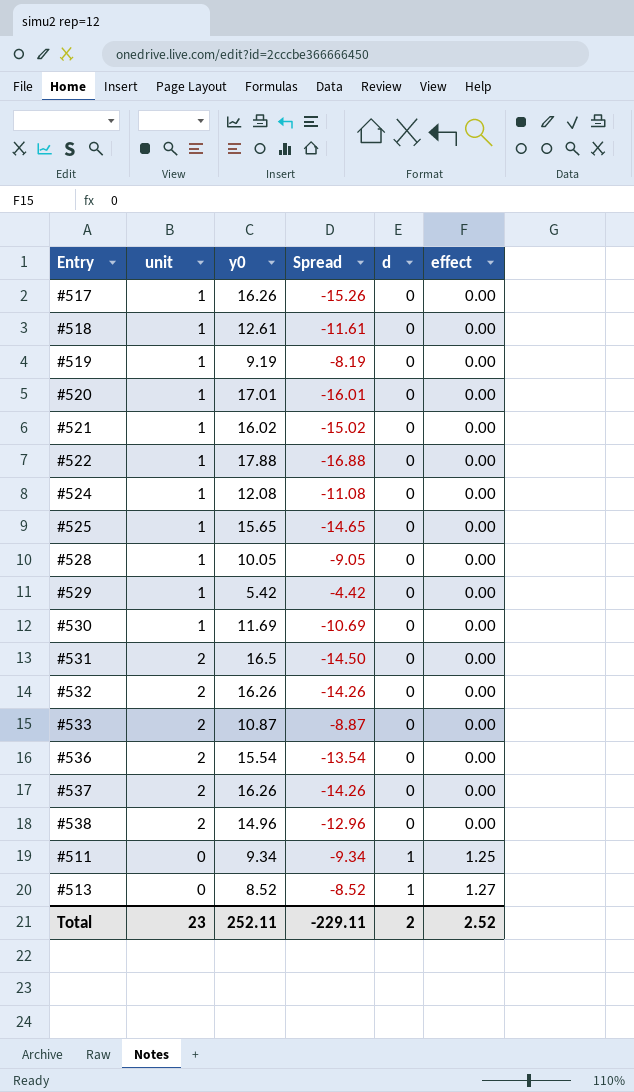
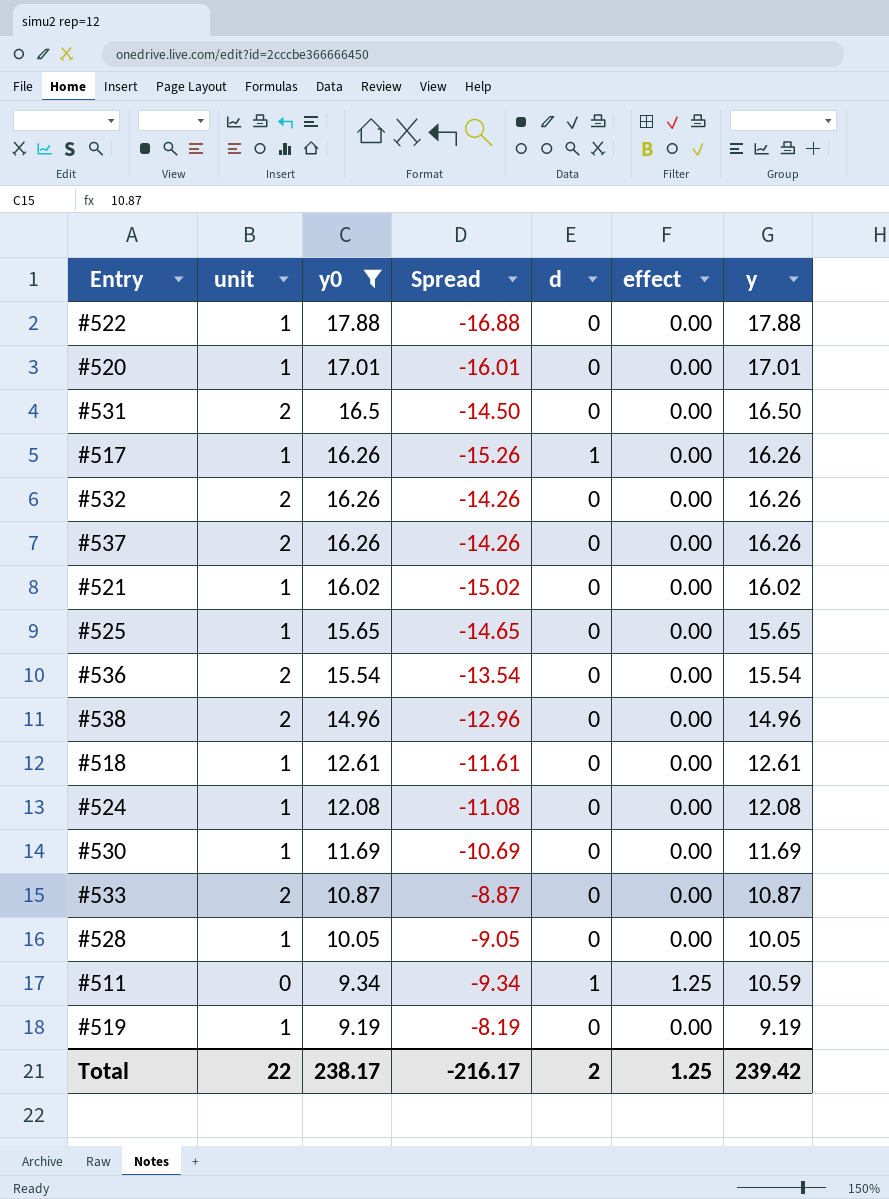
filter: none -> y0 >= 9.19
row order: d ascending -> y0 descending
column y | formula: none -> [y0] + [effect]
#517 | d: 0 -> 1
Total | unit: 23 -> 22
Total | y0: 252.11 -> 238.17
Total | Spread: -229.11 -> -216.17
Total | effect: 2.52 -> 1.25

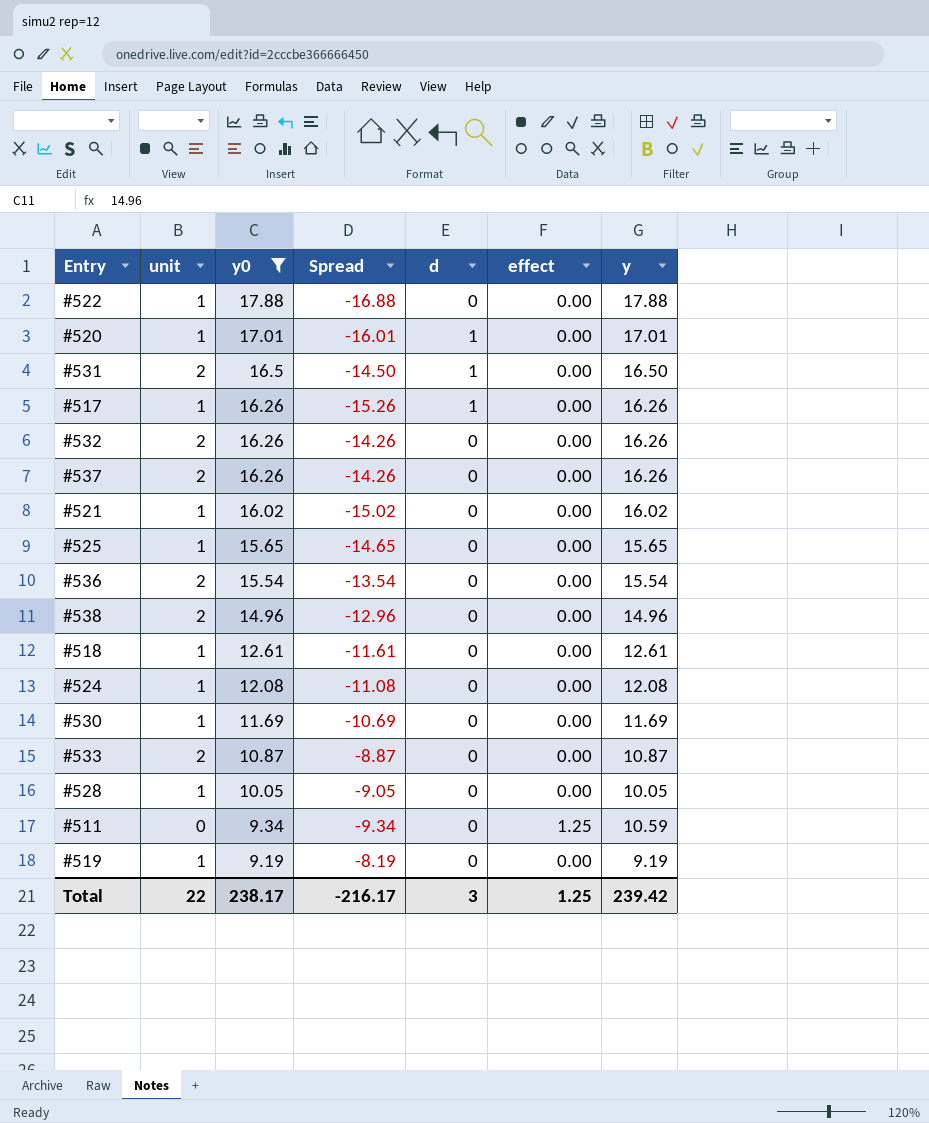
#520 | d: 0 -> 1
#531 | d: 0 -> 1
#511 | d: 1 -> 0
Total | d: 2 -> 3

